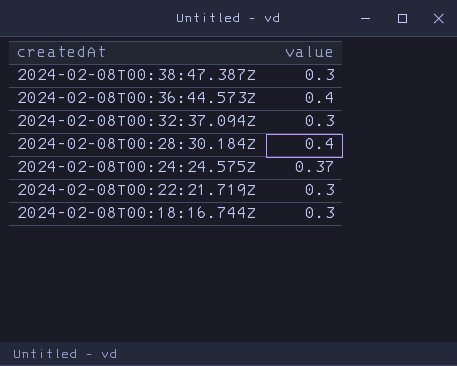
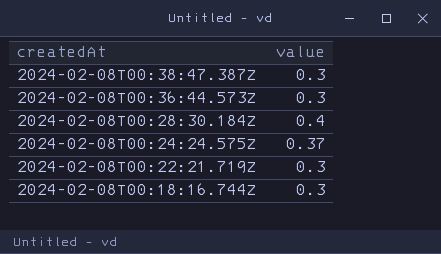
row 2024-02-08T00:32:37.094Z: 0.3 -> none
2024-02-08T00:36:44.573Z | value: 0.4 -> 0.3

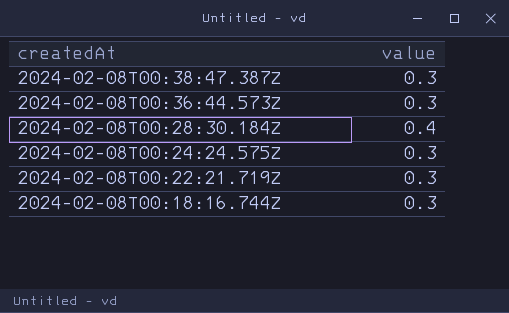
2024-02-08T00:24:24.575Z | value: 0.37 -> 0.3

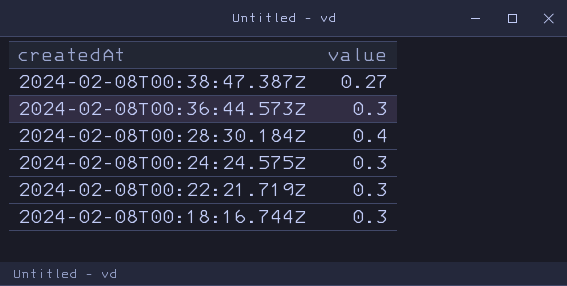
2024-02-08T00:38:47.387Z | value: 0.3 -> 0.27

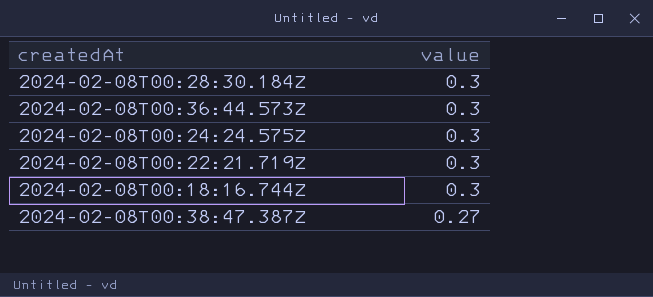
row order: createdAt descending -> value descending
2024-02-08T00:28:30.184Z | value: 0.4 -> 0.3

